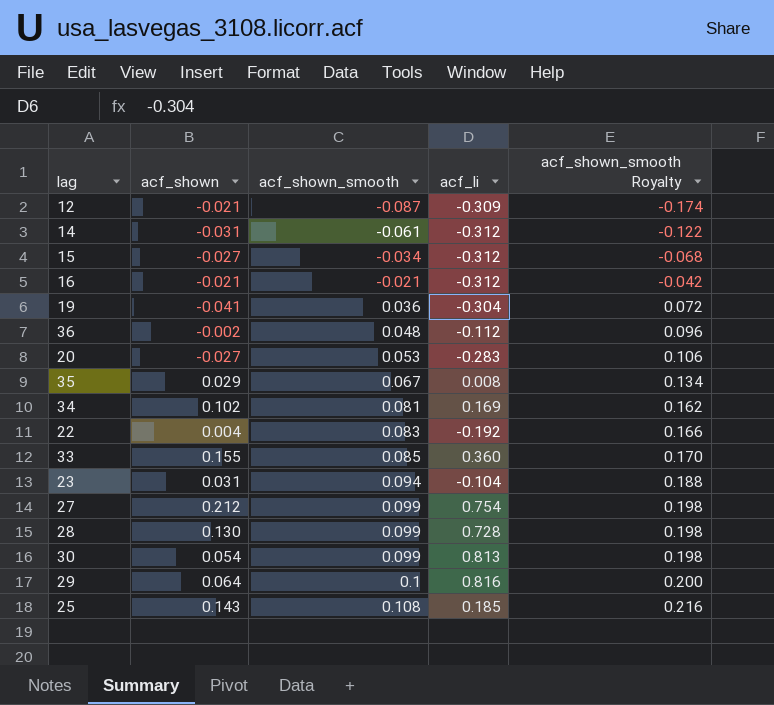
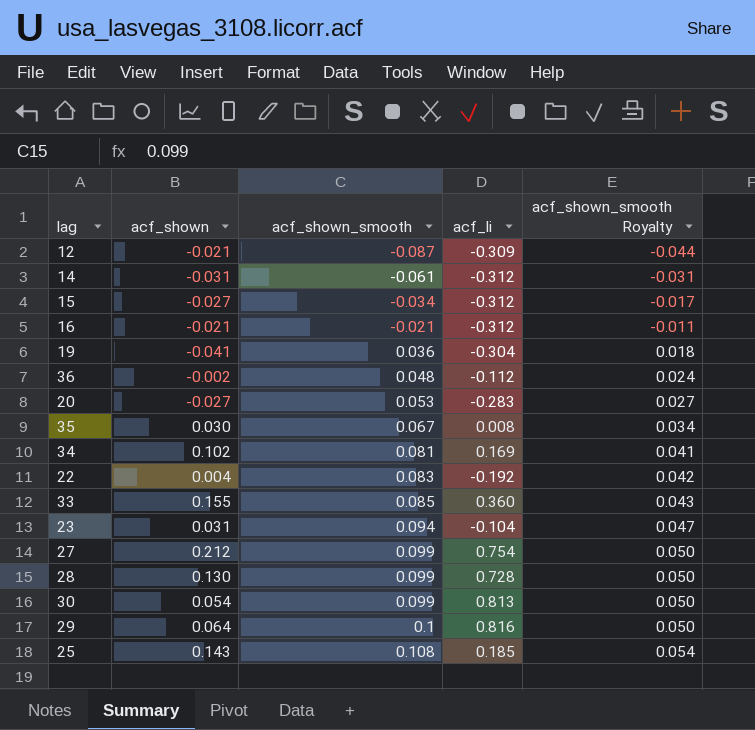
column acf_shown_smooth Royalty | formula: [acf_shown_smooth] * 2 -> [acf_shown_smooth] * 0.5
35 | acf_shown: 0.029 -> 0.030

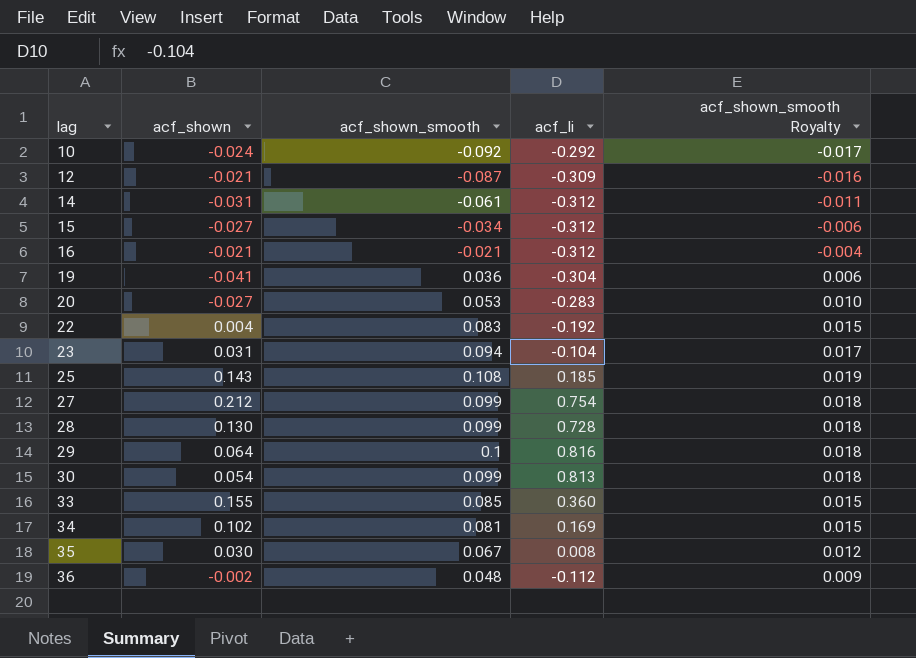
row order: acf_shown_smooth ascending -> lag ascending
column acf_shown_smooth Royalty | formula: [acf_shown_smooth] * 0.5 -> [acf_shown_smooth] * 0.18
row 10: none -> -0.024 | -0.092 | -0.292 | -0.017

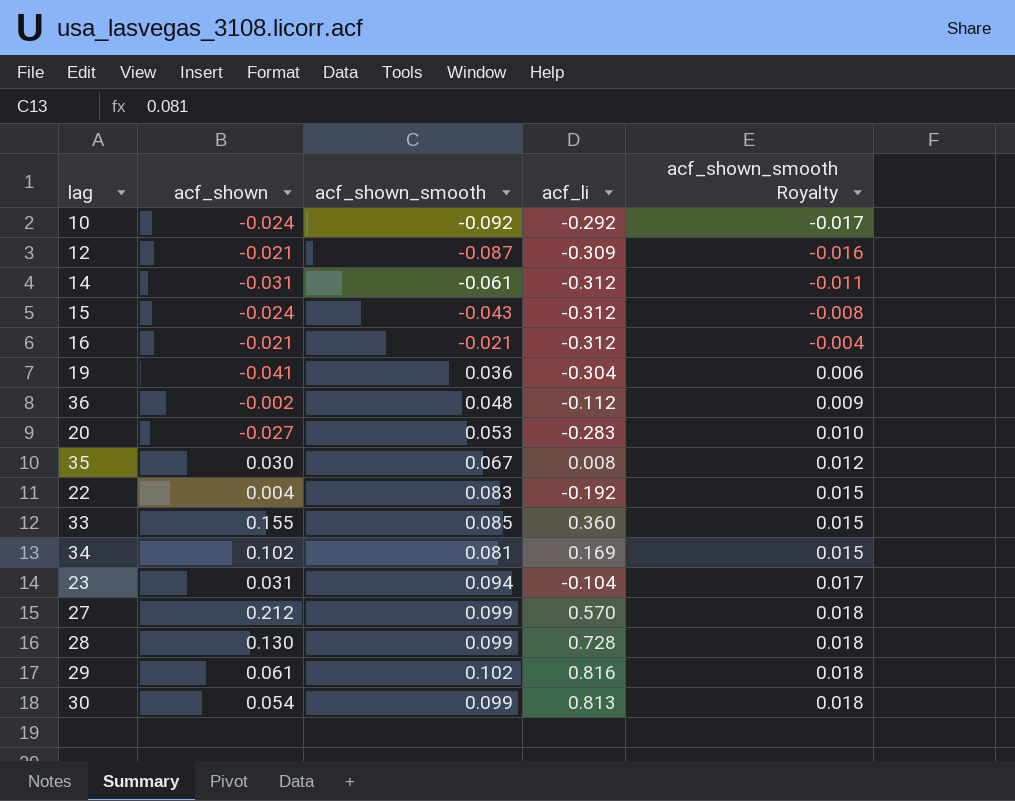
row order: lag ascending -> acf_shown_smooth Royalty ascending
row 25: 0.143 | 0.108 | 0.185 | 0.019 -> none
15 | acf_shown: -0.027 -> -0.024
15 | acf_shown_smooth: -0.034 -> -0.043
15 | acf_shown_smooth Royalty: -0.006 -> -0.008
27 | acf_li: 0.754 -> 0.570
29 | acf_shown: 0.064 -> 0.061
29 | acf_shown_smooth: 0.1 -> 0.102

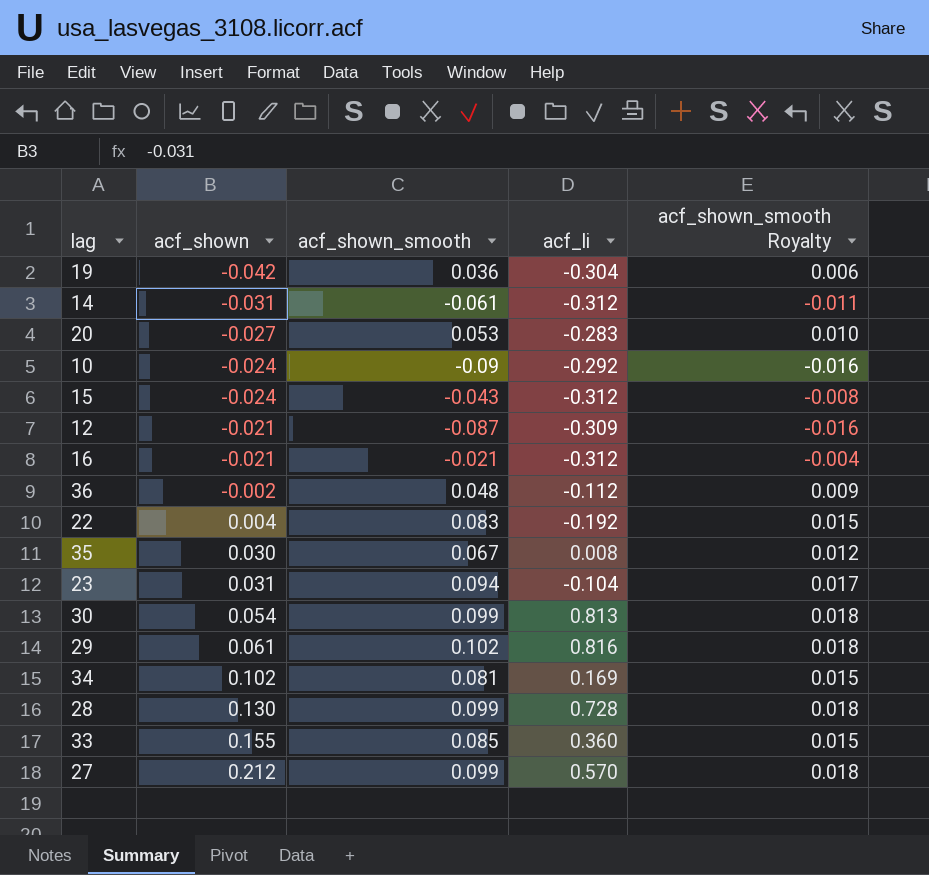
row order: acf_shown_smooth Royalty ascending -> acf_shown ascending
19 | acf_shown: -0.041 -> -0.042
10 | acf_shown_smooth: -0.092 -> -0.09
10 | acf_shown_smooth Royalty: -0.017 -> -0.016

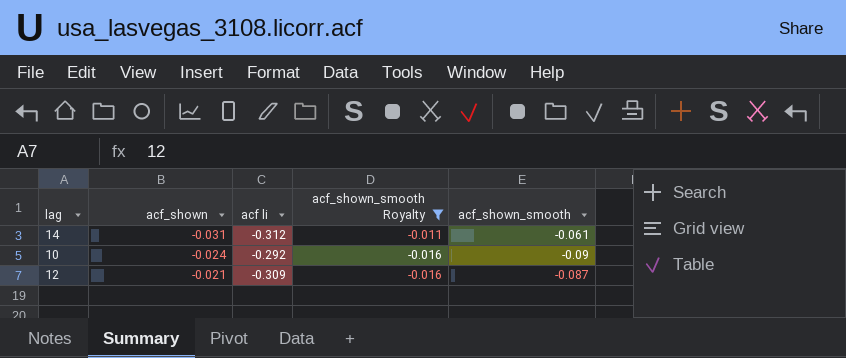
filter: none -> acf_shown_smooth Royalty <= -0.011
column name: acf_li -> acf li
column acf_shown_smooth | position: 3 -> 5

